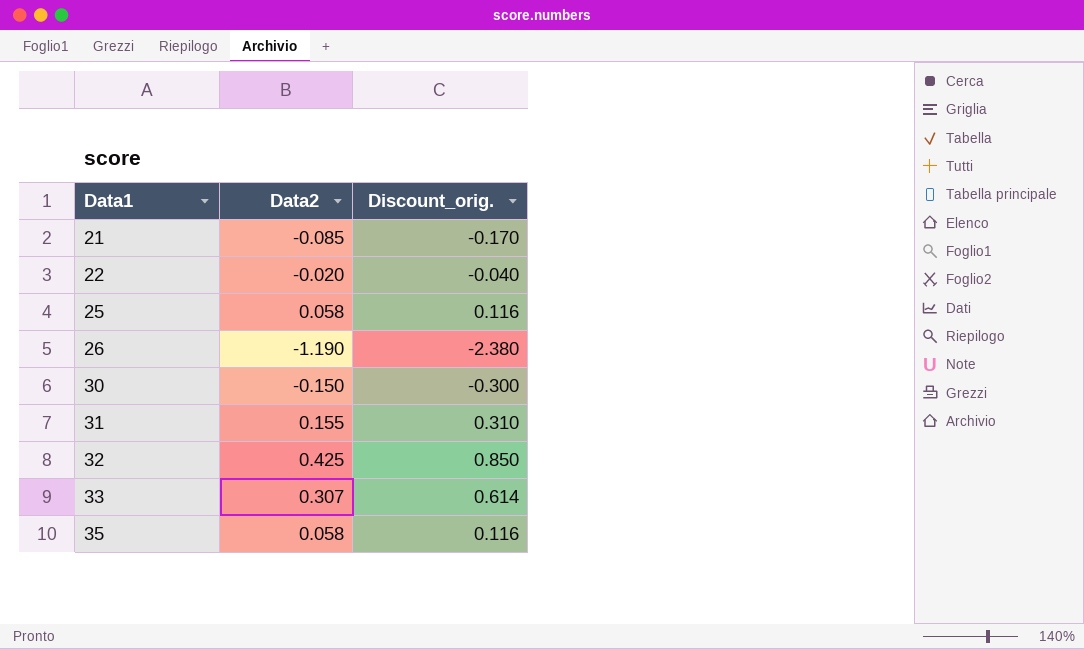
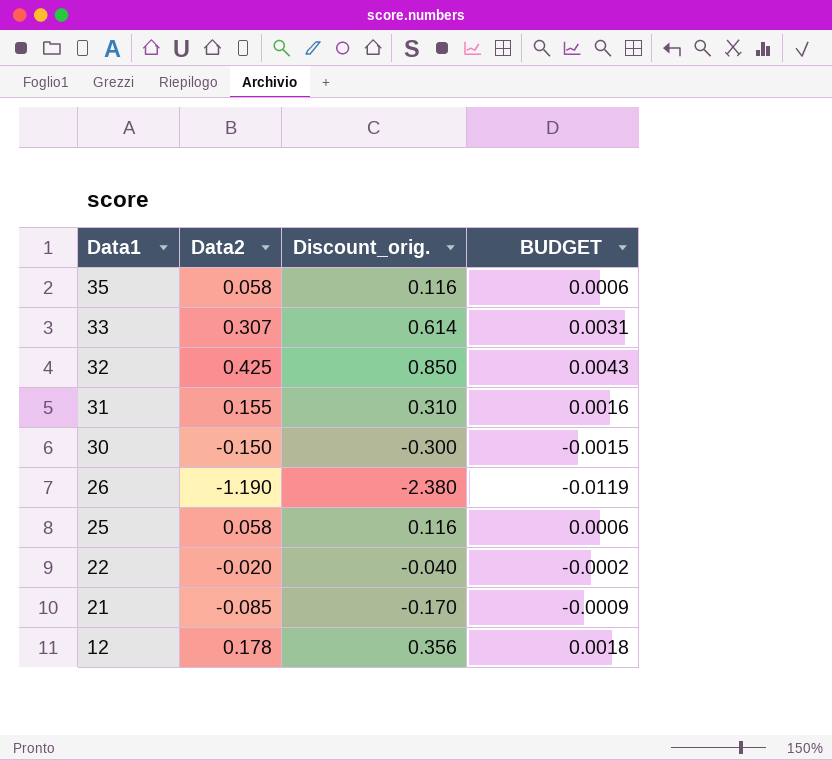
row order: Data1 ascending -> Data1 descending
column BUDGET | formula: none -> [Data2] * 0.01
row 12: none -> 0.178 | 0.356 | 0.0018

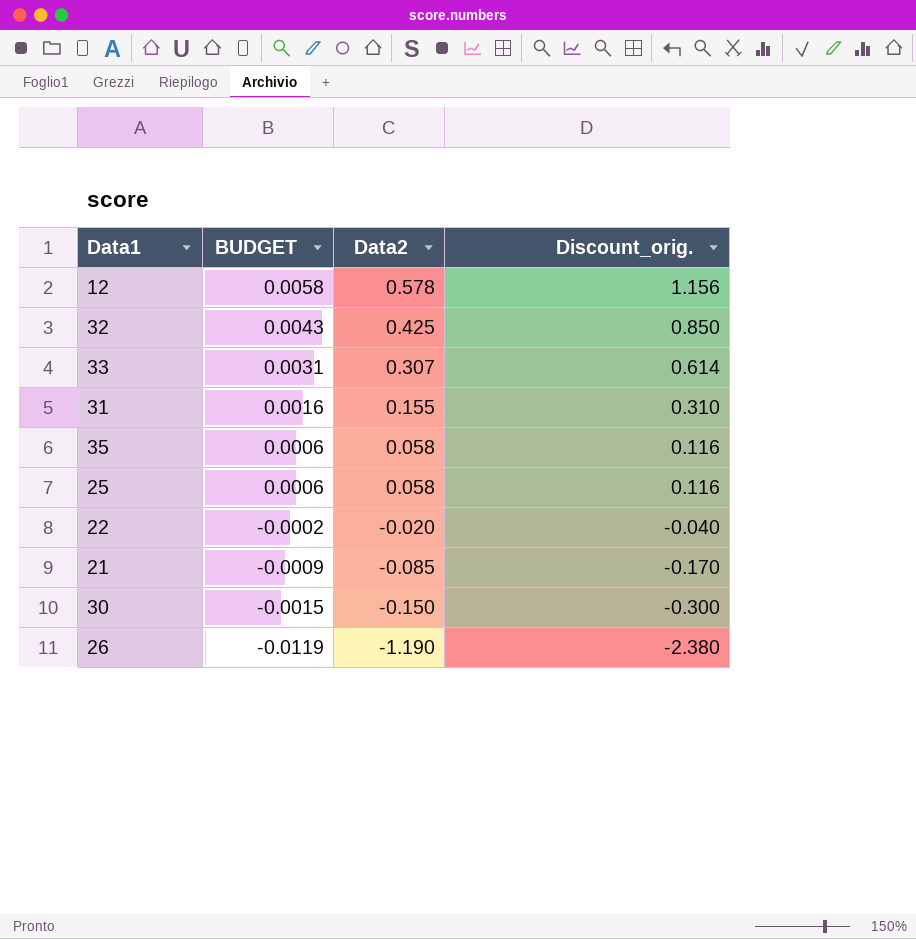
row order: Data1 descending -> BUDGET descending
column BUDGET | position: 4 -> 2
12 | BUDGET: 0.0018 -> 0.0058
12 | Data2: 0.178 -> 0.578
12 | Discount_orig.: 0.356 -> 1.156

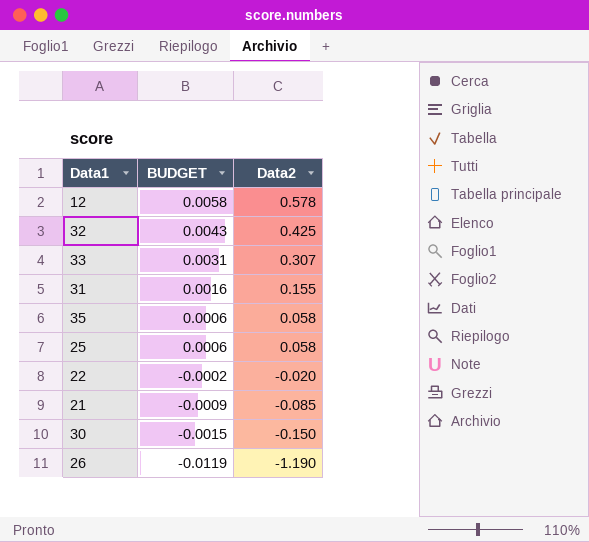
column Discount_orig. | formula: [Data2] * 2 -> none

